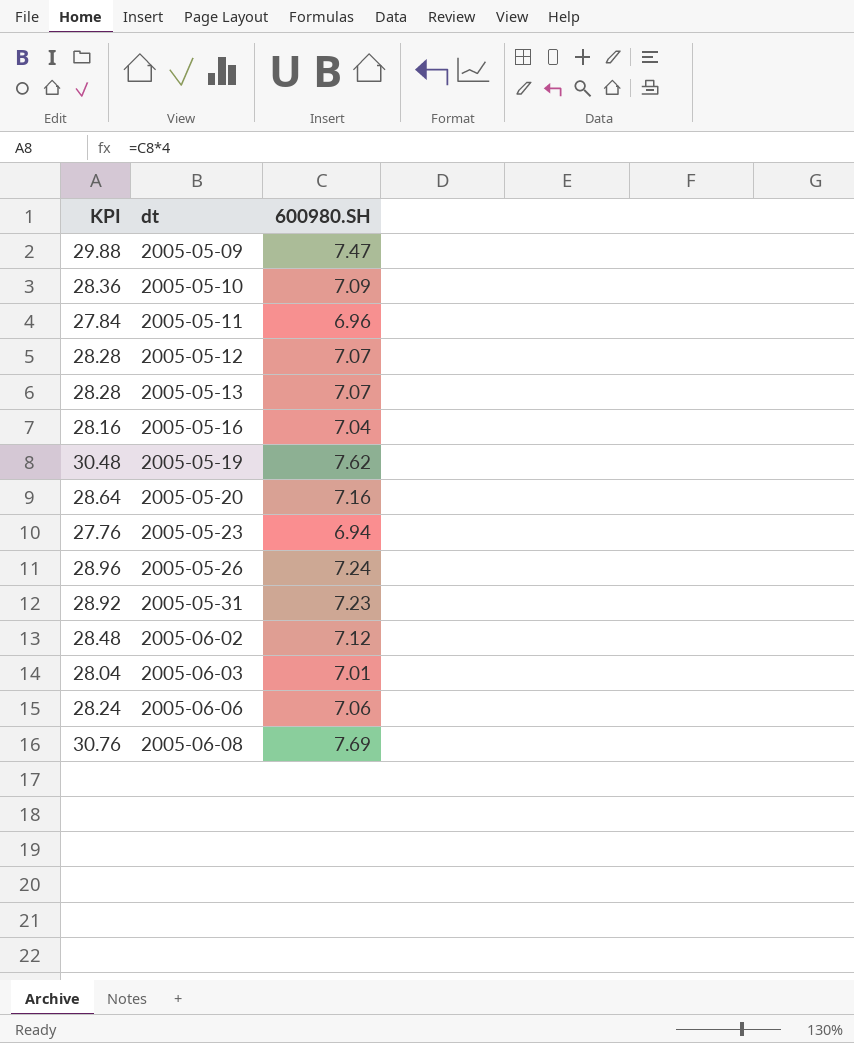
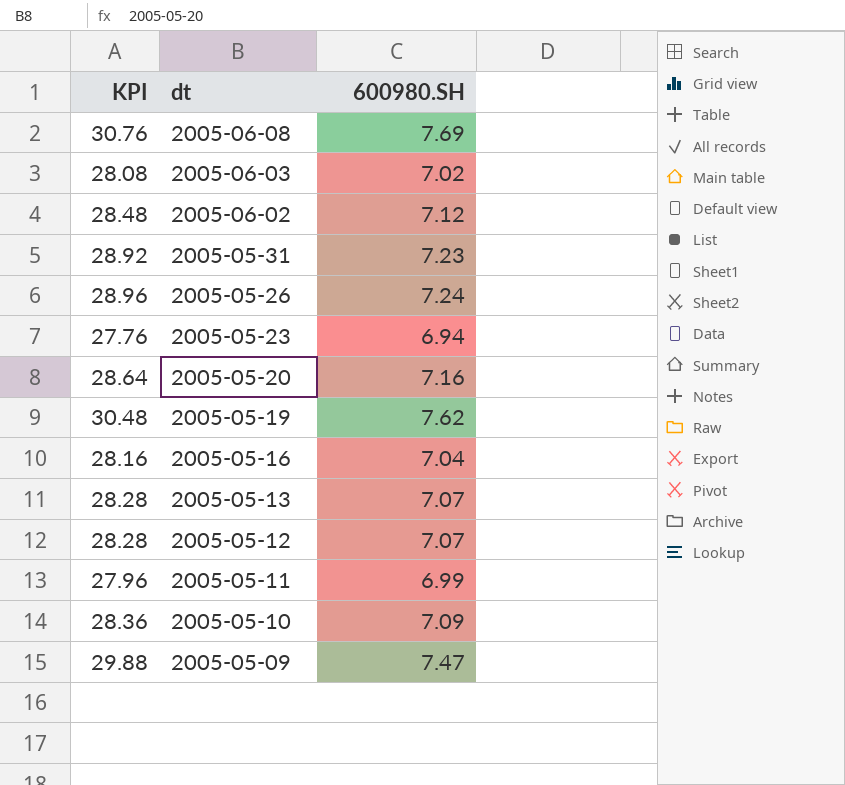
row order: dt ascending -> dt descending
row 2005-06-06: 28.24 | 7.06 -> none
2005-06-03 | KPI: 28.04 -> 28.08
2005-06-03 | 600980.SH: 7.01 -> 7.02
2005-05-11 | KPI: 27.84 -> 27.96
2005-05-11 | 600980.SH: 6.96 -> 6.99

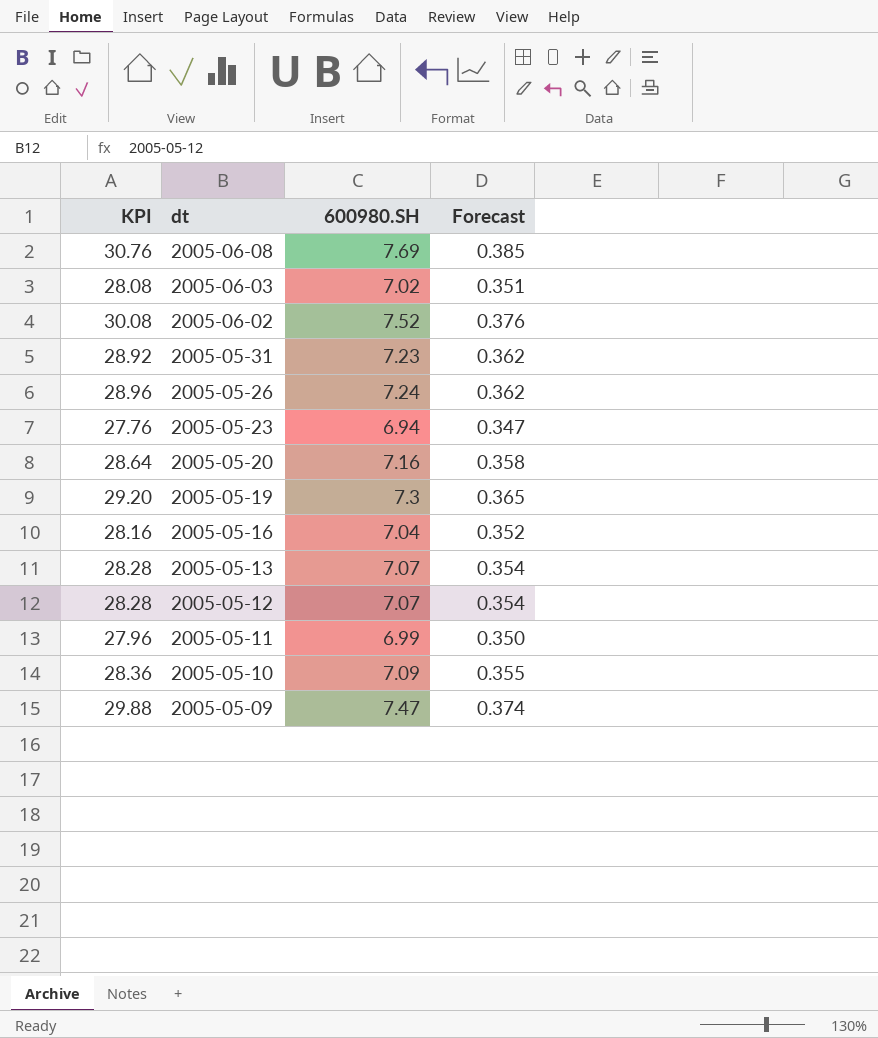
column Forecast | formula: none -> [600980.SH] * 0.05
2005-06-02 | KPI: 28.48 -> 30.08
2005-06-02 | 600980.SH: 7.12 -> 7.52
2005-05-19 | KPI: 30.48 -> 29.20
2005-05-19 | 600980.SH: 7.62 -> 7.3

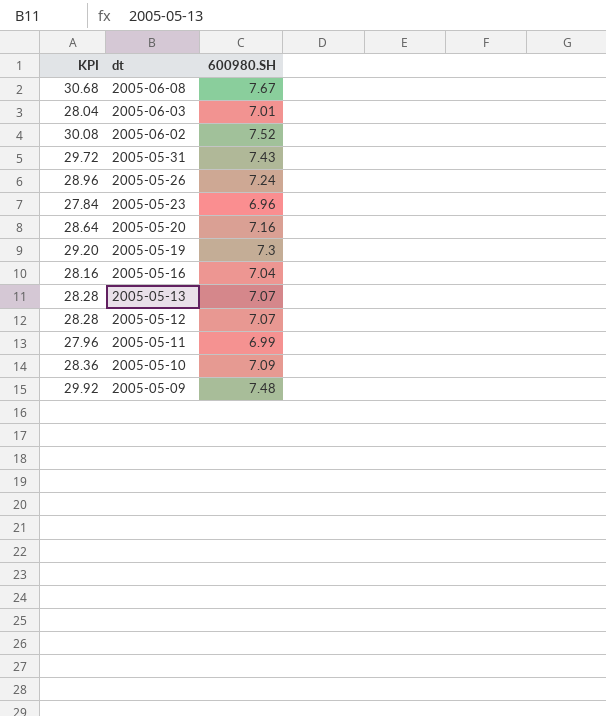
column Forecast | formula: [600980.SH] * 0.05 -> none
2005-06-08 | KPI: 30.76 -> 30.68
2005-06-08 | 600980.SH: 7.69 -> 7.67
2005-06-03 | KPI: 28.08 -> 28.04
2005-06-03 | 600980.SH: 7.02 -> 7.01
2005-05-31 | KPI: 28.92 -> 29.72
2005-05-31 | 600980.SH: 7.23 -> 7.43
2005-05-23 | KPI: 27.76 -> 27.84
2005-05-23 | 600980.SH: 6.94 -> 6.96
2005-05-09 | KPI: 29.88 -> 29.92
2005-05-09 | 600980.SH: 7.47 -> 7.48

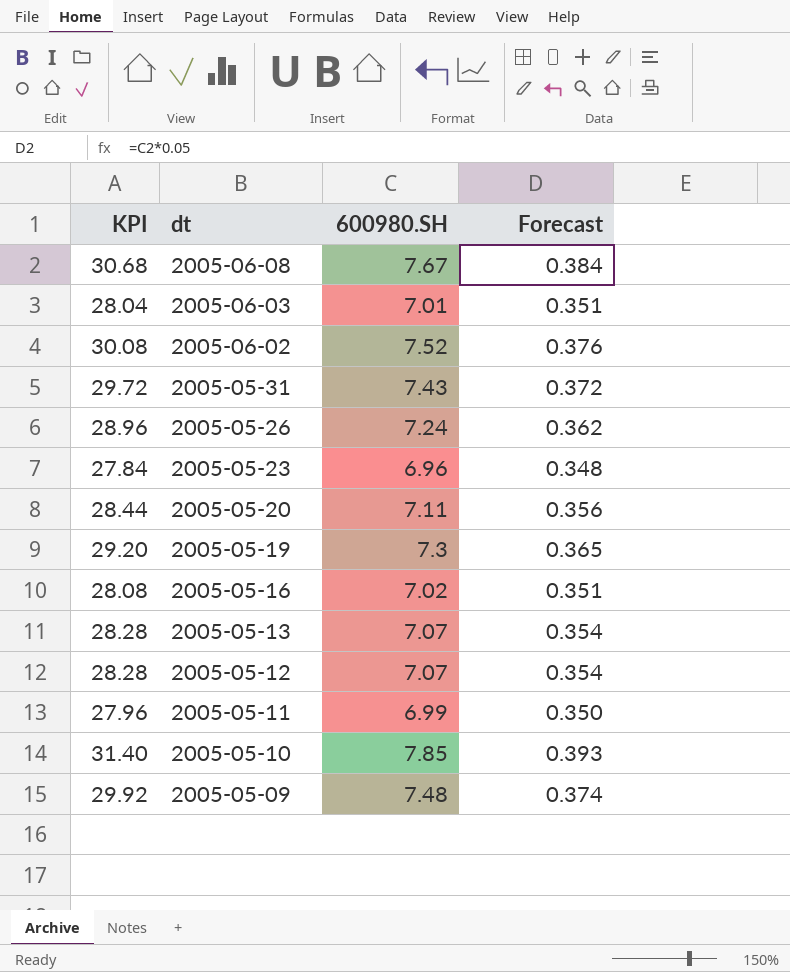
column Forecast | formula: none -> [600980.SH] * 0.05
2005-05-20 | KPI: 28.64 -> 28.44
2005-05-20 | 600980.SH: 7.16 -> 7.11
2005-05-16 | KPI: 28.16 -> 28.08
2005-05-16 | 600980.SH: 7.04 -> 7.02
2005-05-10 | KPI: 28.36 -> 31.40
2005-05-10 | 600980.SH: 7.09 -> 7.85

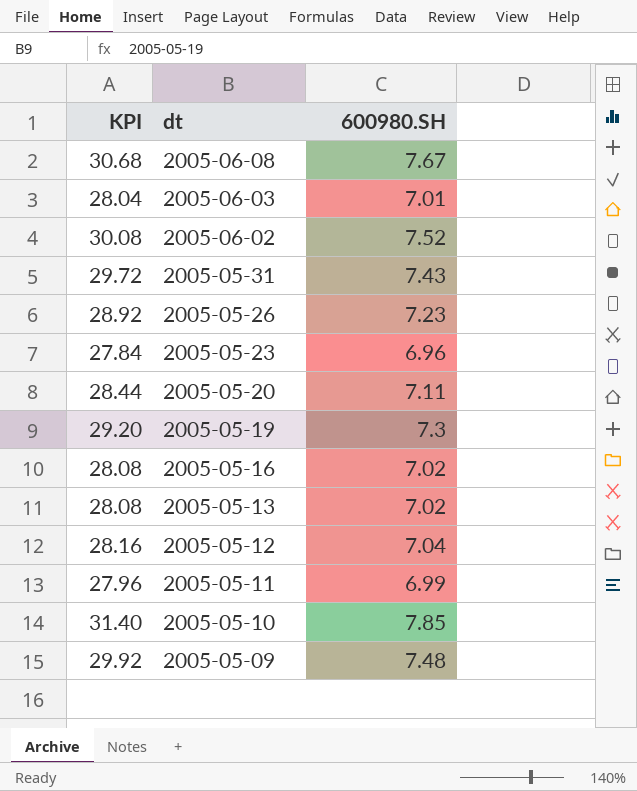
column Forecast | formula: [600980.SH] * 0.05 -> none
2005-05-26 | KPI: 28.96 -> 28.92
2005-05-26 | 600980.SH: 7.24 -> 7.23
2005-05-13 | KPI: 28.28 -> 28.08
2005-05-13 | 600980.SH: 7.07 -> 7.02
2005-05-12 | KPI: 28.28 -> 28.16
2005-05-12 | 600980.SH: 7.07 -> 7.04

